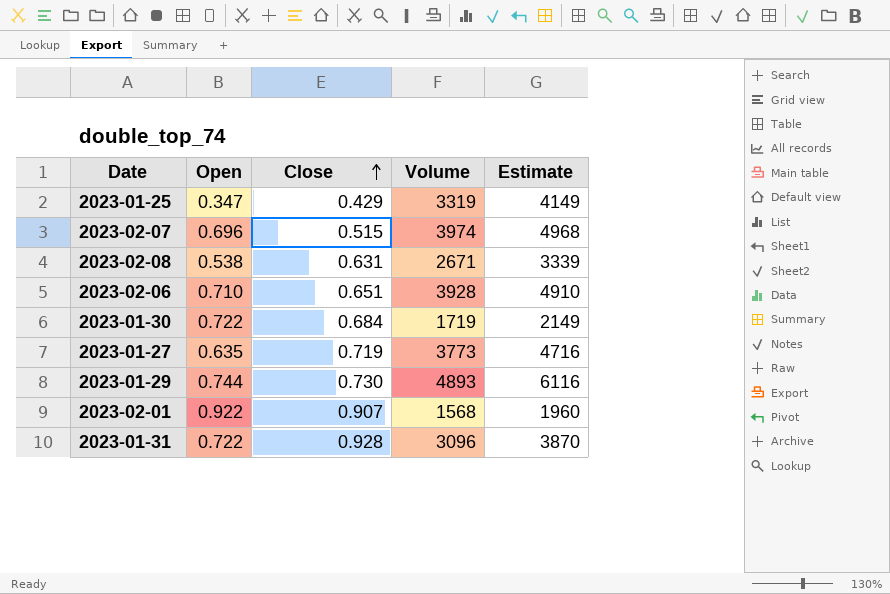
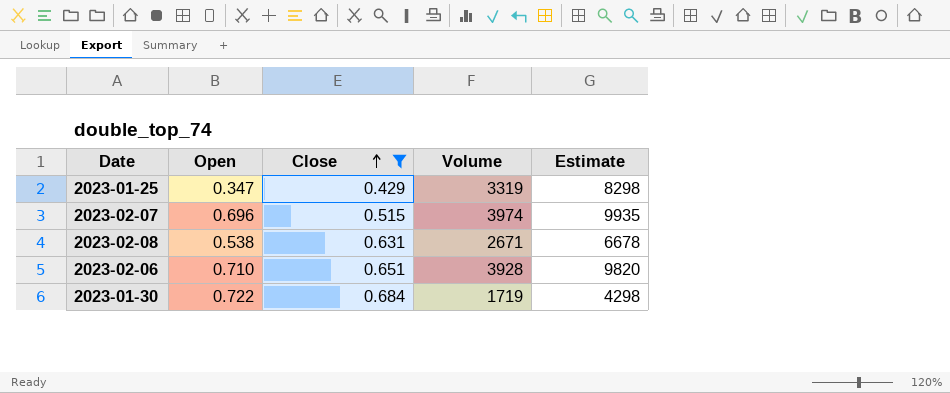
filter: none -> Close <= 0.684
column Estimate | formula: [Volume] * 1.25 -> [Volume] * 2.5

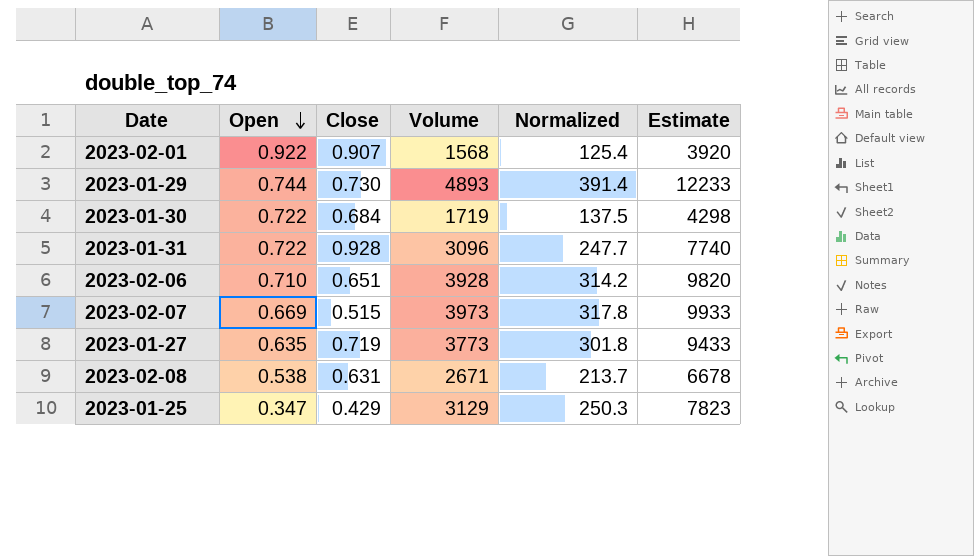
filter: Close <= 0.684 -> none
row order: Close ascending -> Open descending
column Normalized | formula: none -> [Volume] * 0.08
2023-02-07 | Open: 0.696 -> 0.669
2023-02-07 | Volume: 3974 -> 3973
2023-02-07 | Estimate: 9935 -> 9933
2023-01-25 | Volume: 3319 -> 3129
2023-01-25 | Estimate: 8298 -> 7823

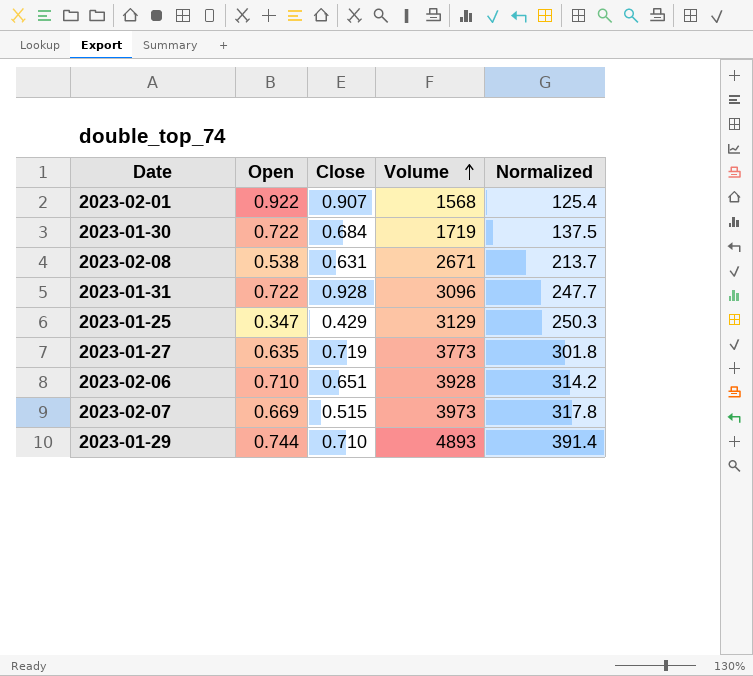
row order: Open descending -> Volume ascending
column Estimate | formula: [Volume] * 2.5 -> none
2023-01-29 | Close: 0.730 -> 0.710

